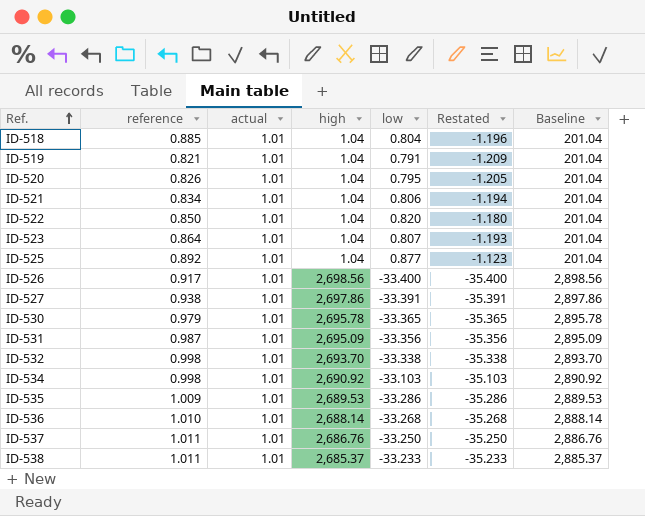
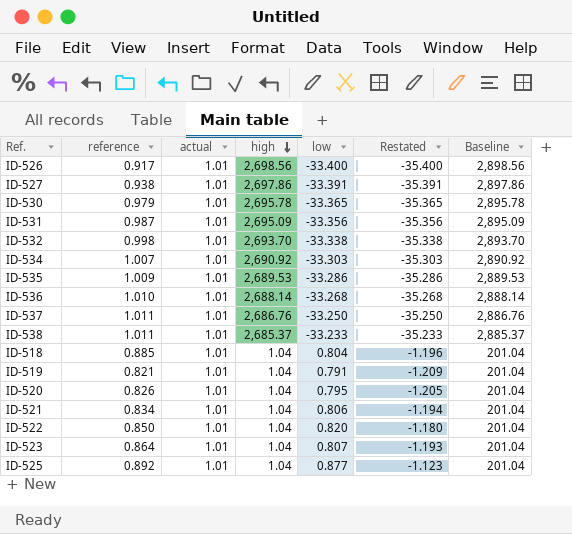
row order: Ref. ascending -> high descending
ID-534 | reference: 0.998 -> 1.007
ID-534 | low: -33.103 -> -33.303
ID-534 | Restated: -35.103 -> -35.303

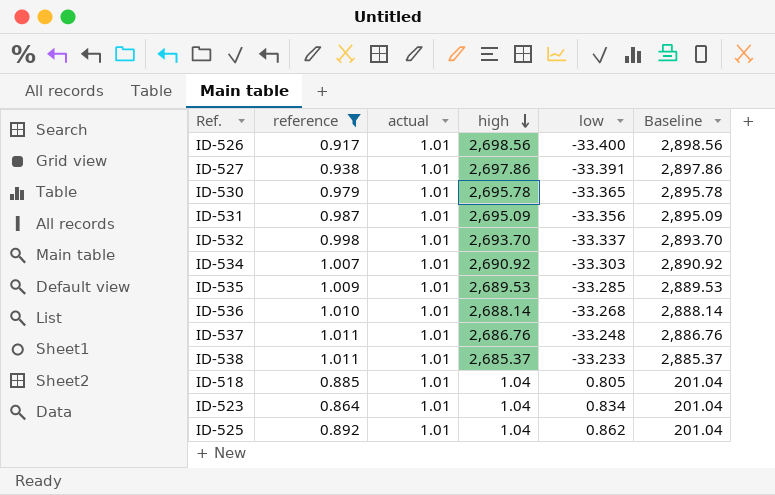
filter: none -> reference >= 0.864
column Restated | formula: [low] - 2 -> none
ID-532 | low: -33.338 -> -33.337
ID-535 | low: -33.286 -> -33.285
ID-537 | low: -33.250 -> -33.248
ID-518 | low: 0.804 -> 0.805
ID-523 | low: 0.807 -> 0.834
ID-525 | low: 0.877 -> 0.862

